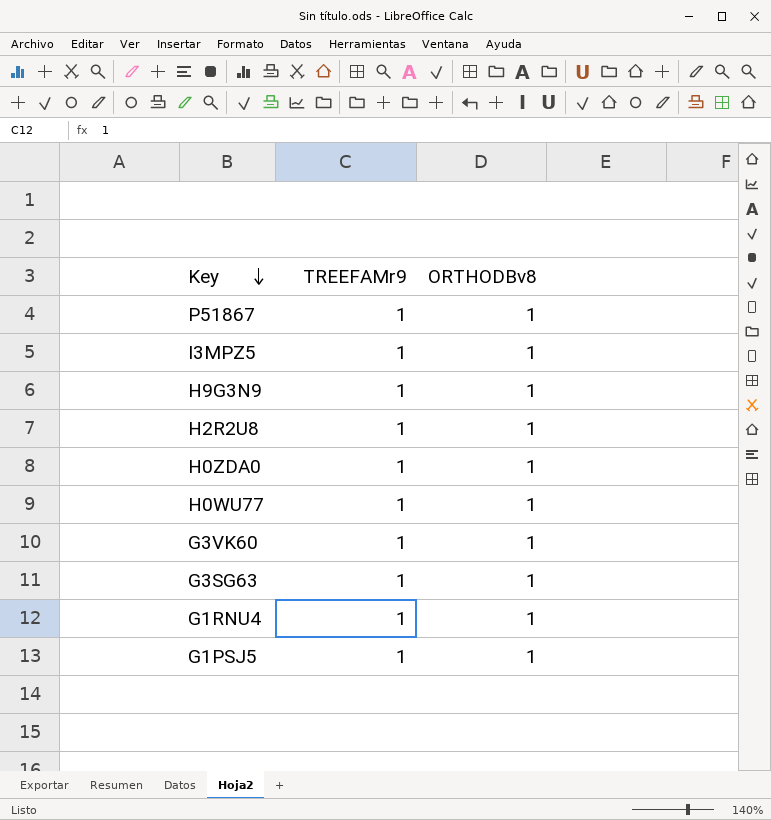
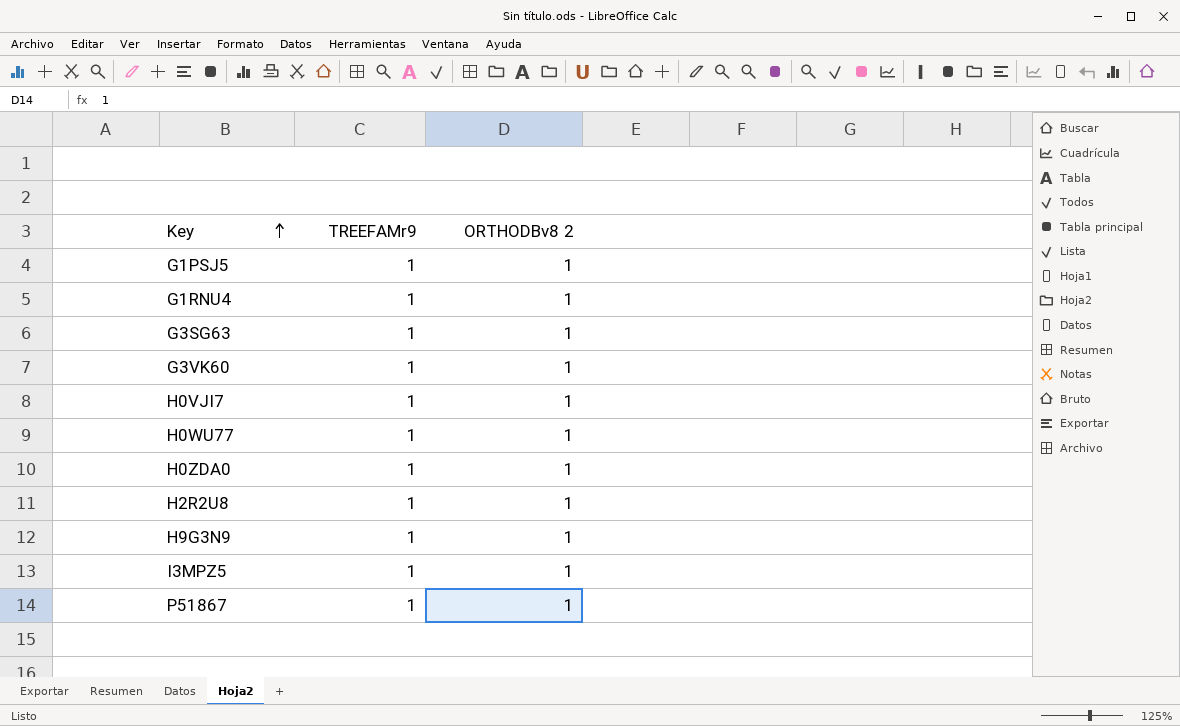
row order: Key descending -> Key ascending
column name: ORTHODBv8 -> ORTHODBv8 2
row H0VJI7: none -> 1 | 1

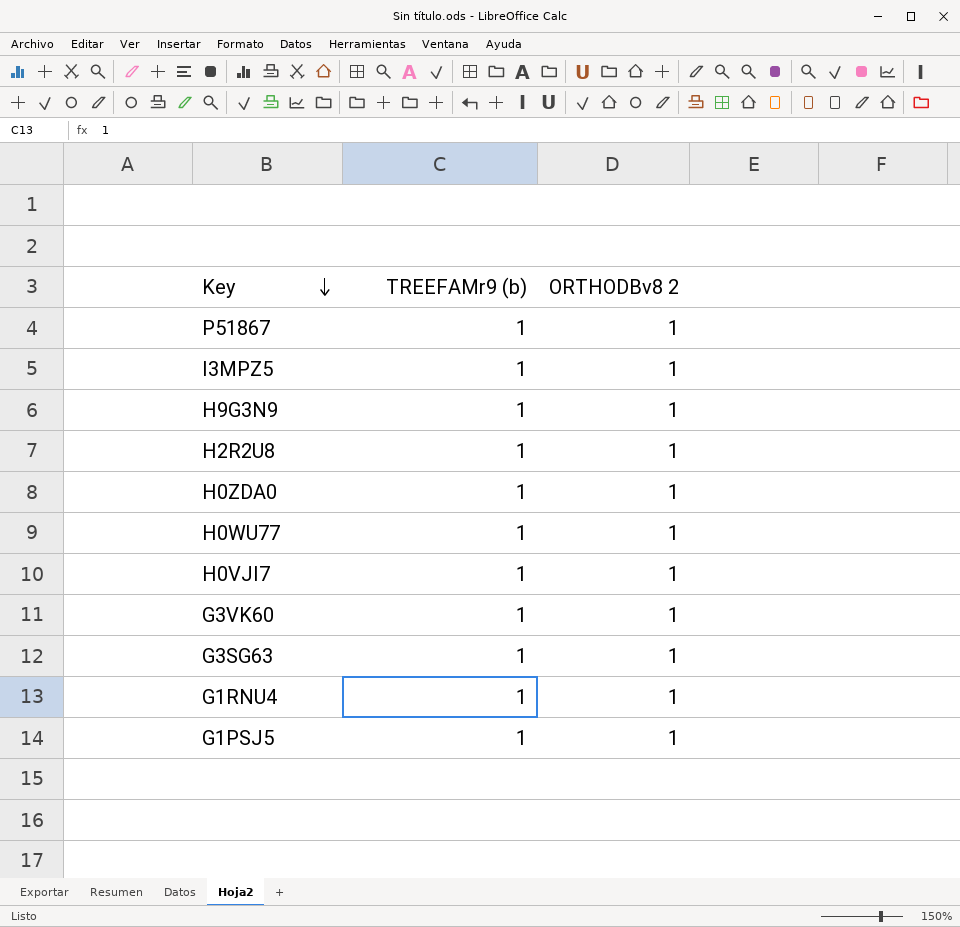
row order: Key ascending -> Key descending
column name: TREEFAMr9 -> TREEFAMr9 (b)

